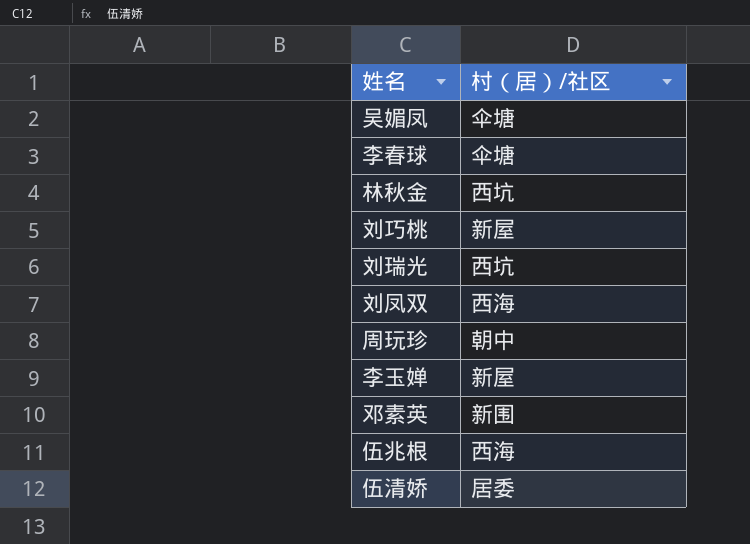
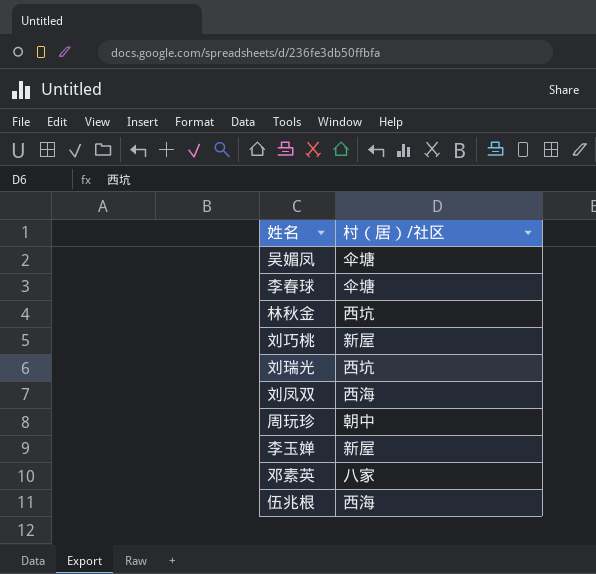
row 伍清娇: 居委 -> none
邓素英 | 村（居）/社区: 新围 -> 八家

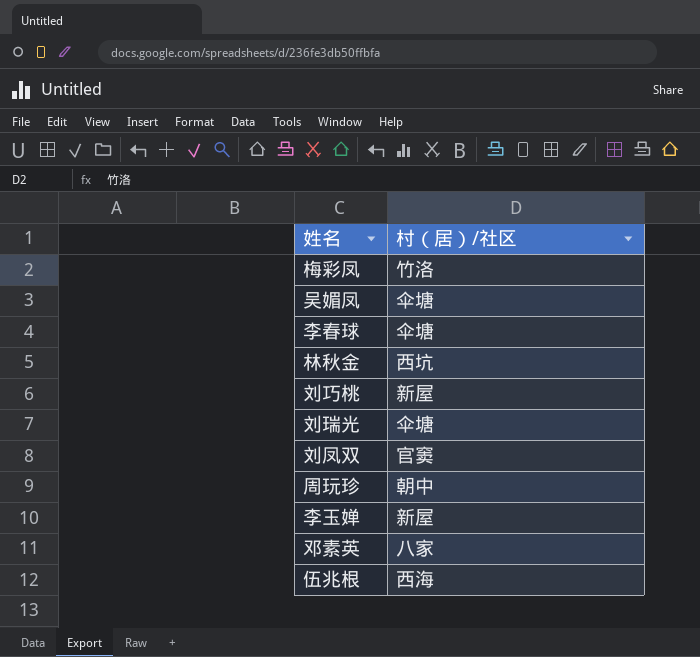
row 梅彩凤: none -> 竹洛
刘瑞光 | 村（居）/社区: 西坑 -> 伞塘
刘凤双 | 村（居）/社区: 西海 -> 官窦

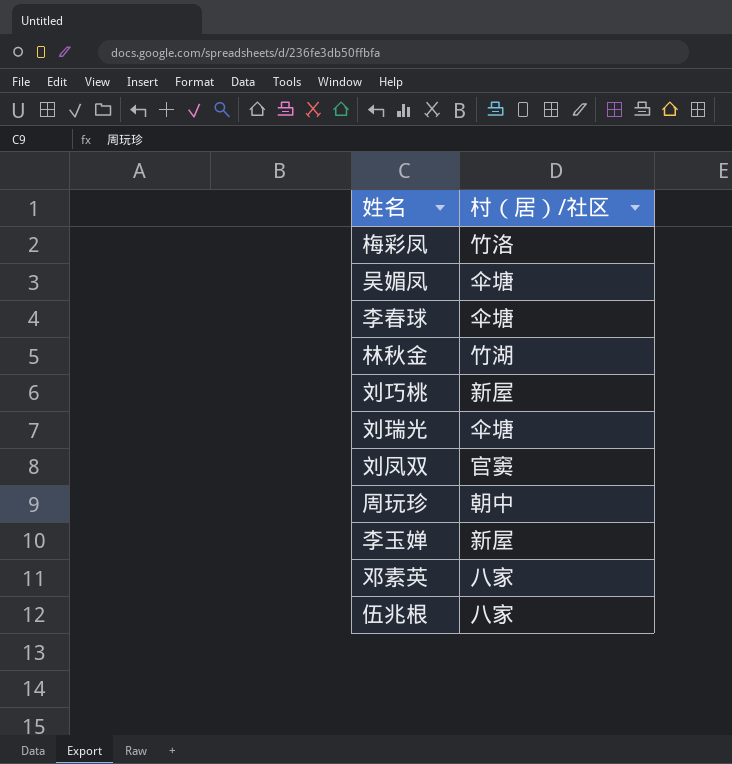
林秋金 | 村（居）/社区: 西坑 -> 竹湖
伍兆根 | 村（居）/社区: 西海 -> 八家

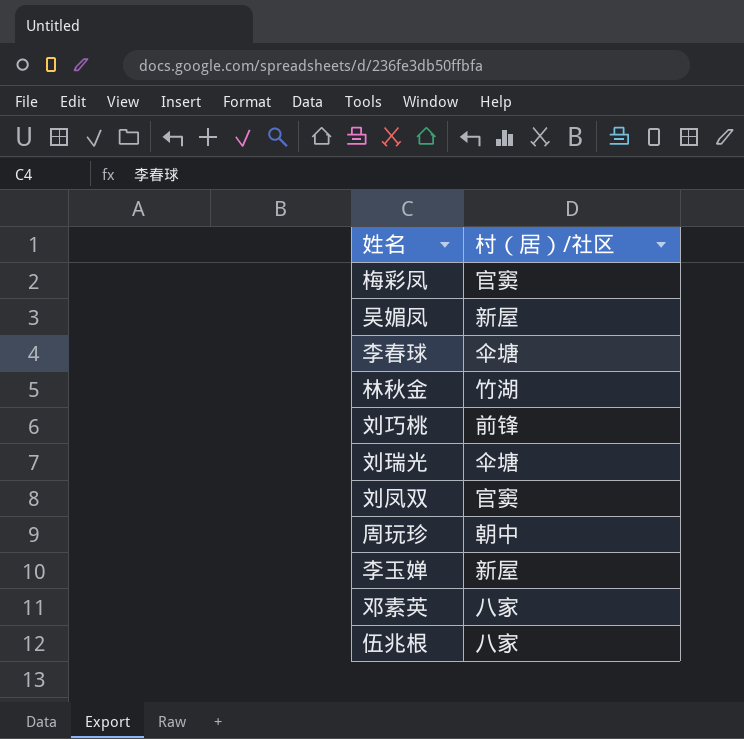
梅彩凤 | 村（居）/社区: 竹洛 -> 官窦
吴媚凤 | 村（居）/社区: 伞塘 -> 新屋
刘巧桃 | 村（居）/社区: 新屋 -> 前锋

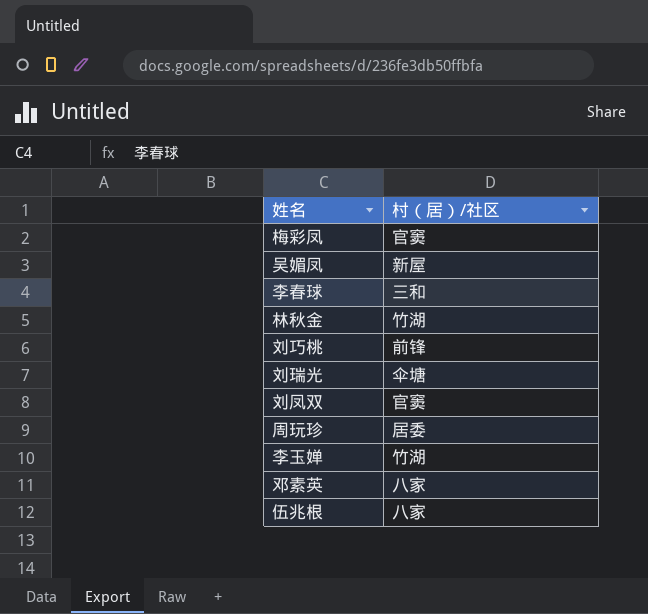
李春球 | 村（居）/社区: 伞塘 -> 三和
周玩珍 | 村（居）/社区: 朝中 -> 居委
李玉婵 | 村（居）/社区: 新屋 -> 竹湖

